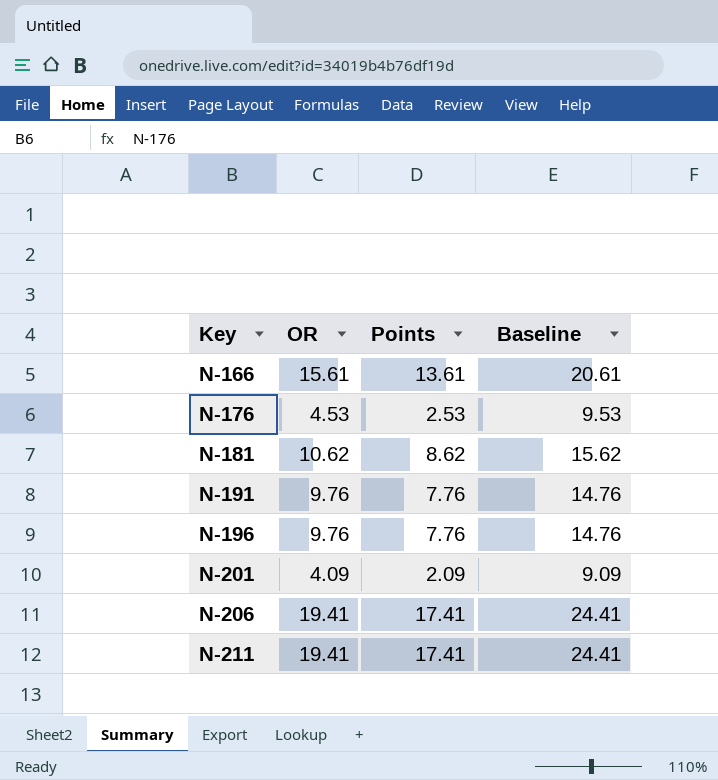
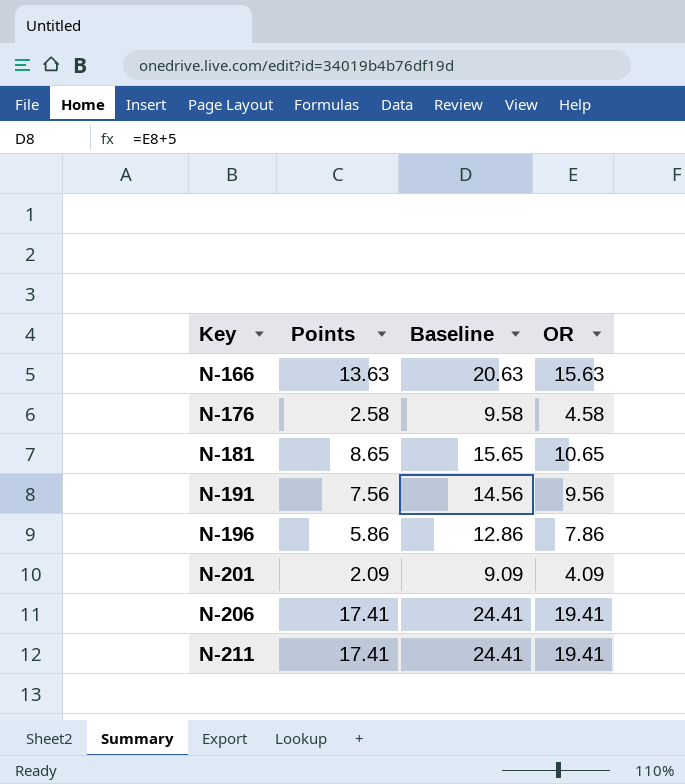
column OR | position: 2 -> 4
N-166 | Points: 13.61 -> 13.63
N-166 | Baseline: 20.61 -> 20.63
N-166 | OR: 15.61 -> 15.63
N-176 | Points: 2.53 -> 2.58
N-176 | Baseline: 9.53 -> 9.58
N-176 | OR: 4.53 -> 4.58
N-181 | Points: 8.62 -> 8.65
N-181 | Baseline: 15.62 -> 15.65
N-181 | OR: 10.62 -> 10.65
N-191 | Points: 7.76 -> 7.56
N-191 | Baseline: 14.76 -> 14.56
N-191 | OR: 9.76 -> 9.56
N-196 | Points: 7.76 -> 5.86
N-196 | Baseline: 14.76 -> 12.86
N-196 | OR: 9.76 -> 7.86

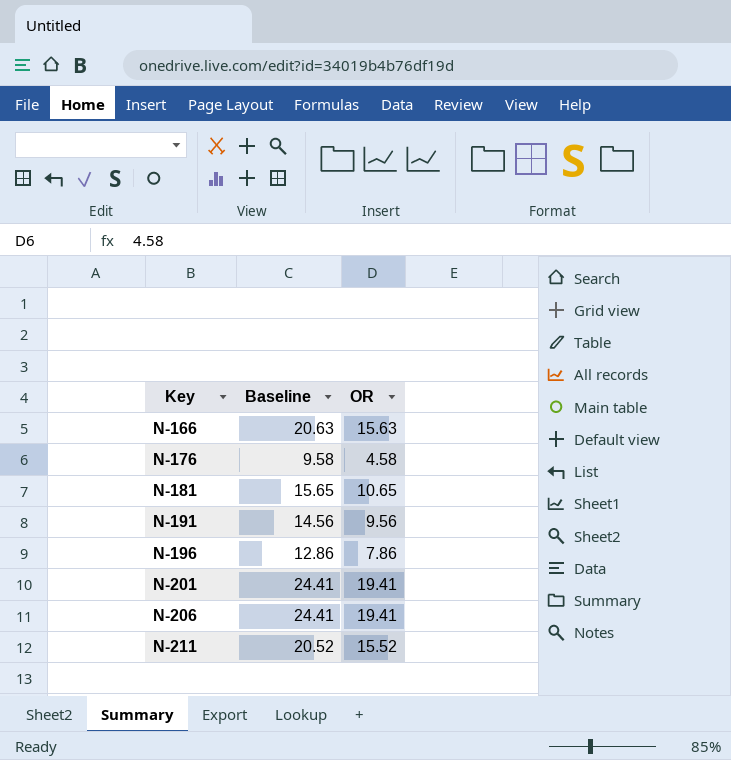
column Points | formula: [OR] - 2 -> none
N-201 | Baseline: 9.09 -> 24.41
N-201 | OR: 4.09 -> 19.41
N-211 | Baseline: 24.41 -> 20.52
N-211 | OR: 19.41 -> 15.52

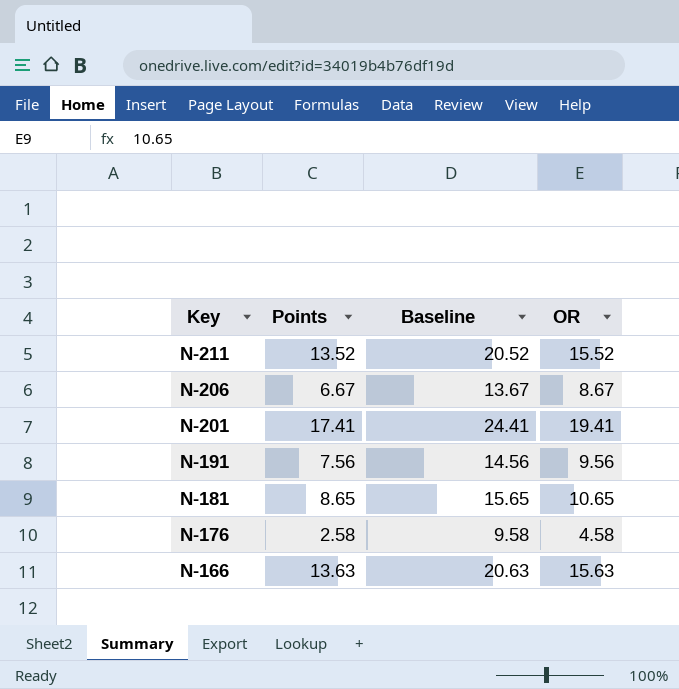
row order: Key ascending -> Key descending
column Points | formula: none -> [OR] - 2
row N-196: 12.86 | 7.86 -> none
N-206 | Baseline: 24.41 -> 13.67
N-206 | OR: 19.41 -> 8.67

